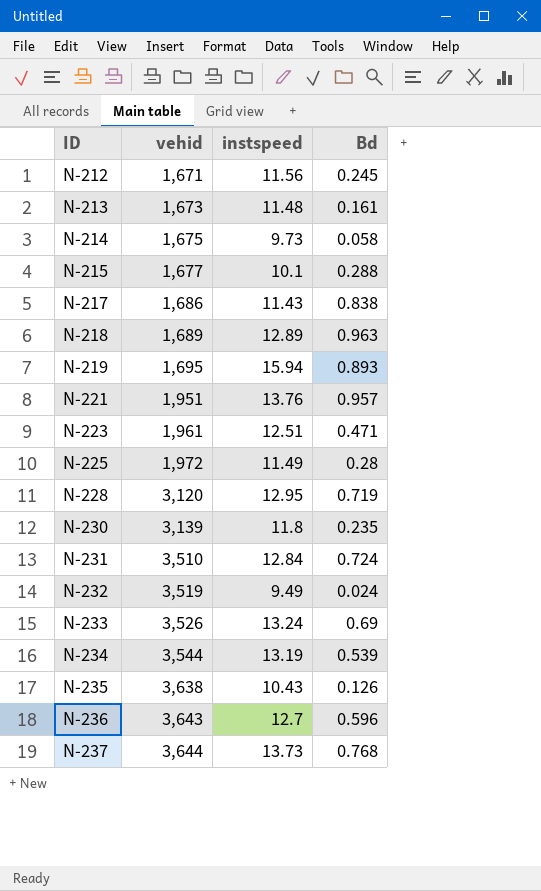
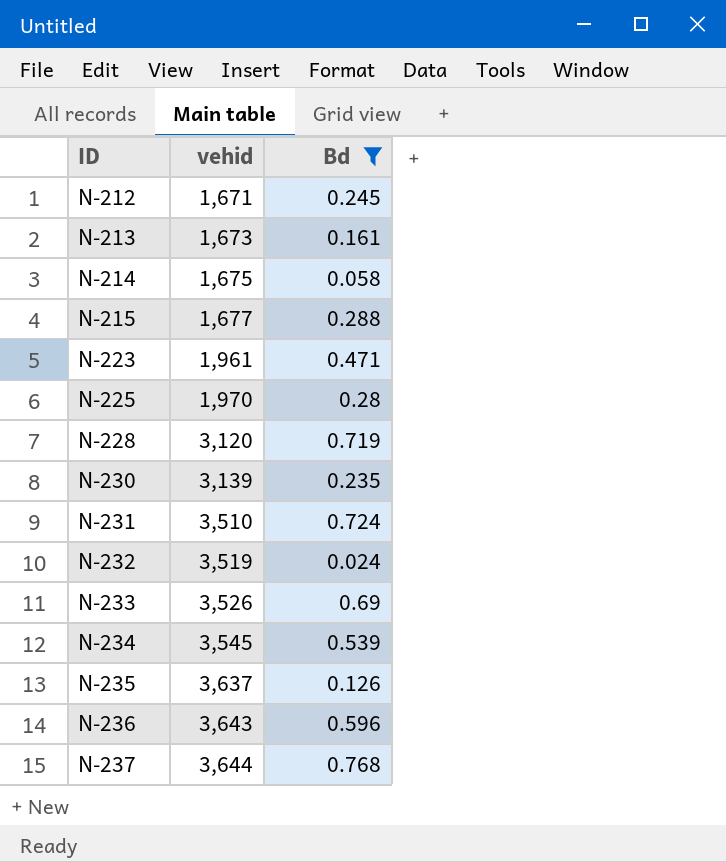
filter: none -> Bd <= 0.768
column instspeed | position: 3 -> none
N-225 | vehid: 1,972 -> 1,970
N-234 | vehid: 3,544 -> 3,545
N-235 | vehid: 3,638 -> 3,637

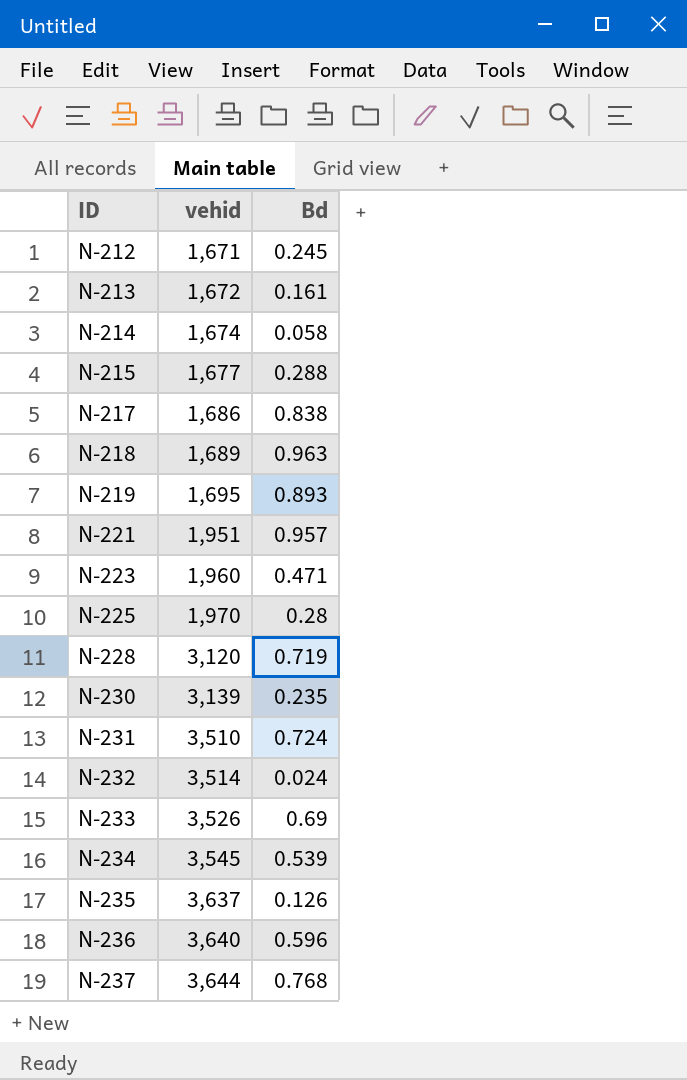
filter: Bd <= 0.768 -> none
N-213 | vehid: 1,673 -> 1,672
N-214 | vehid: 1,675 -> 1,674
N-223 | vehid: 1,961 -> 1,960
N-232 | vehid: 3,519 -> 3,514
N-236 | vehid: 3,643 -> 3,640

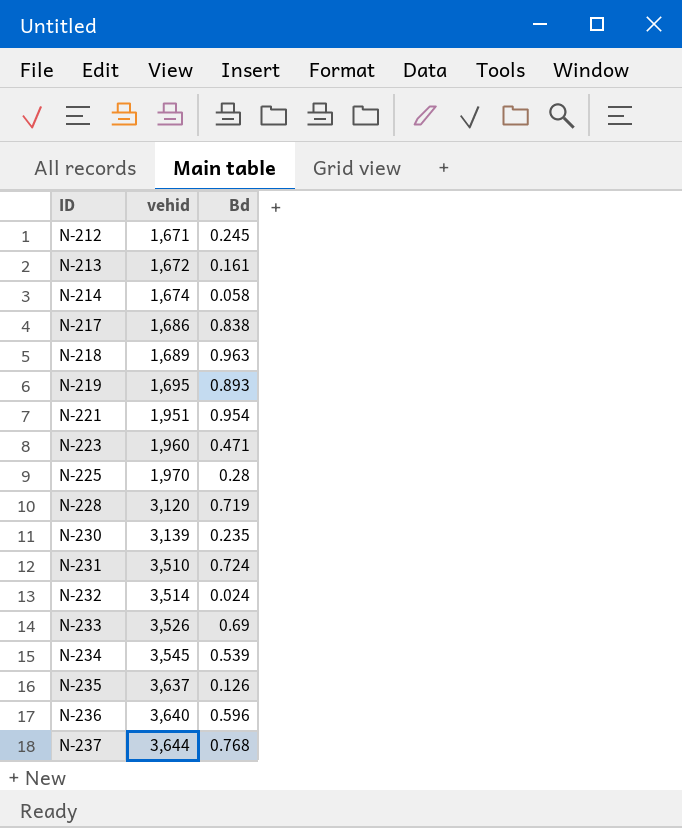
row N-215: 1,677 | 0.288 -> none
N-221 | Bd: 0.957 -> 0.954

